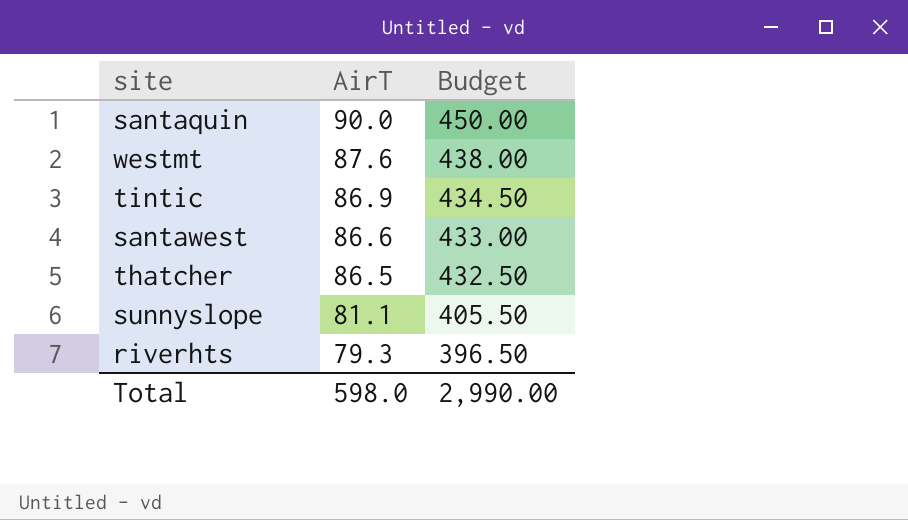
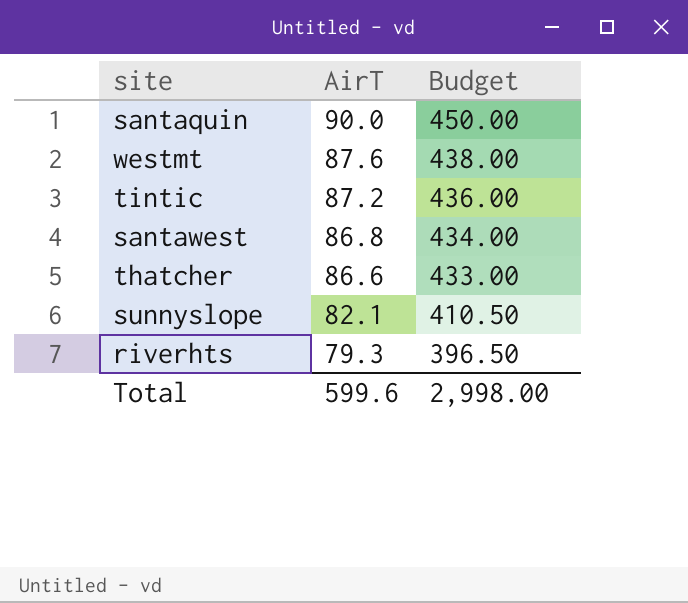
tintic | AirT: 86.9 -> 87.2
tintic | Budget: 434.50 -> 436.00
santawest | AirT: 86.6 -> 86.8
santawest | Budget: 433.00 -> 434.00
thatcher | AirT: 86.5 -> 86.6
thatcher | Budget: 432.50 -> 433.00
sunnyslope | AirT: 81.1 -> 82.1
sunnyslope | Budget: 405.50 -> 410.50
Total | AirT: 598.0 -> 599.6
Total | Budget: 2,990.00 -> 2,998.00

